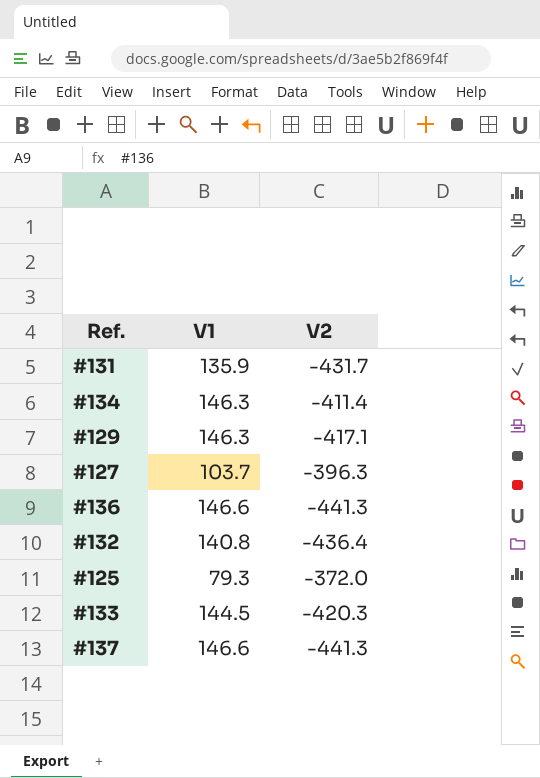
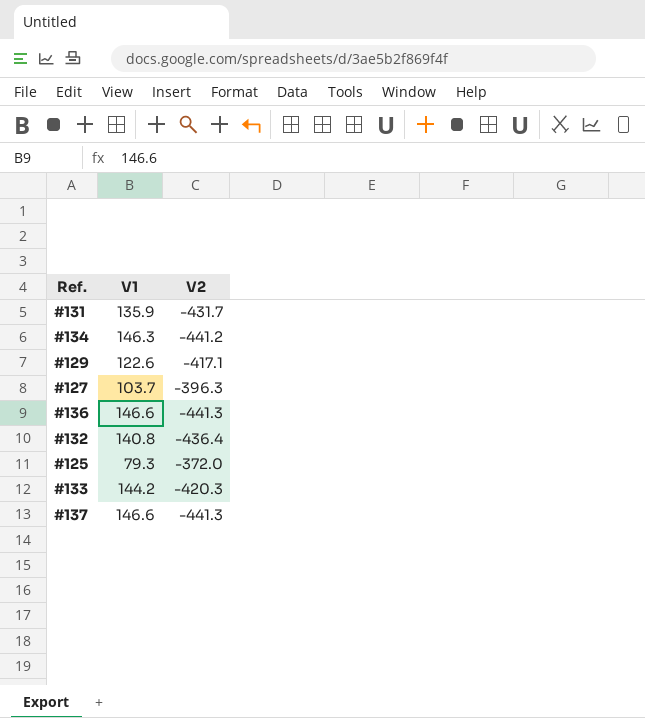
#134 | V2: -411.4 -> -441.2
#129 | V1: 146.3 -> 122.6
#133 | V1: 144.5 -> 144.2

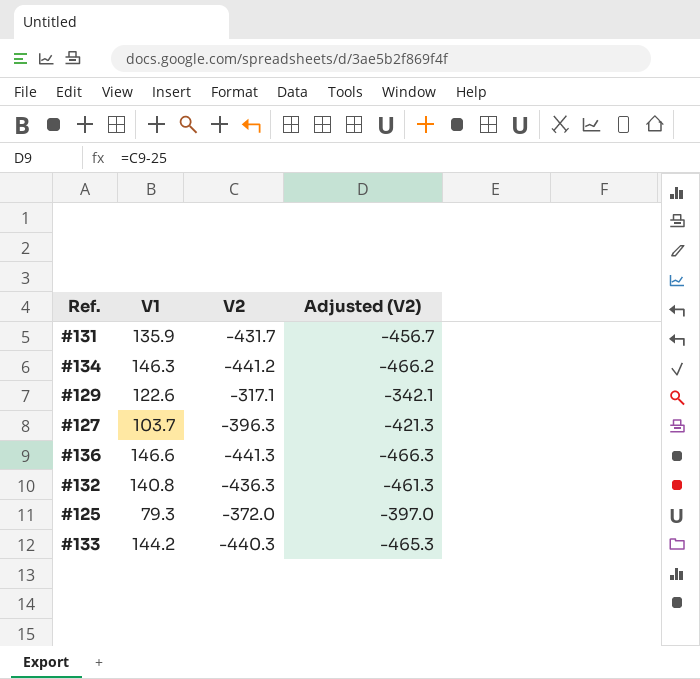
column Adjusted (V2) | formula: none -> [V2] - 25
row #137: 146.6 | -441.3 -> none
#129 | V2: -417.1 -> -317.1
#132 | V2: -436.4 -> -436.3
#133 | V2: -420.3 -> -440.3

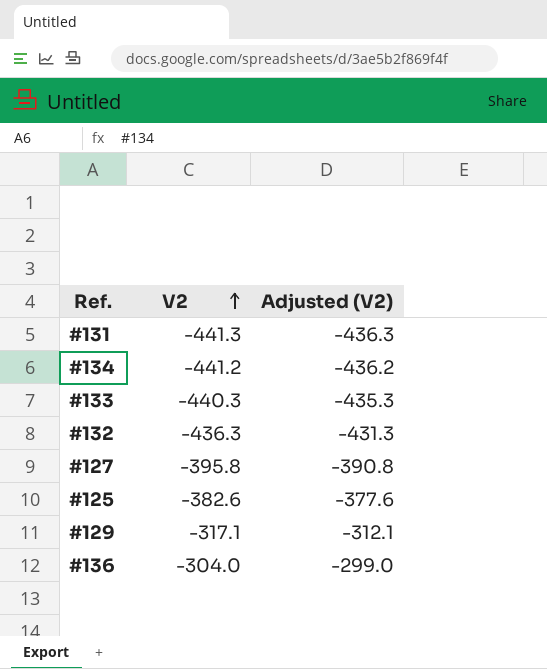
row order: none -> V2 ascending
column V1 | position: 2 -> none
column Adjusted (V2) | formula: [V2] - 25 -> [V2] + 5
#131 | V2: -431.7 -> -441.3
#127 | V2: -396.3 -> -395.8
#125 | V2: -372.0 -> -382.6
#136 | V2: -441.3 -> -304.0

